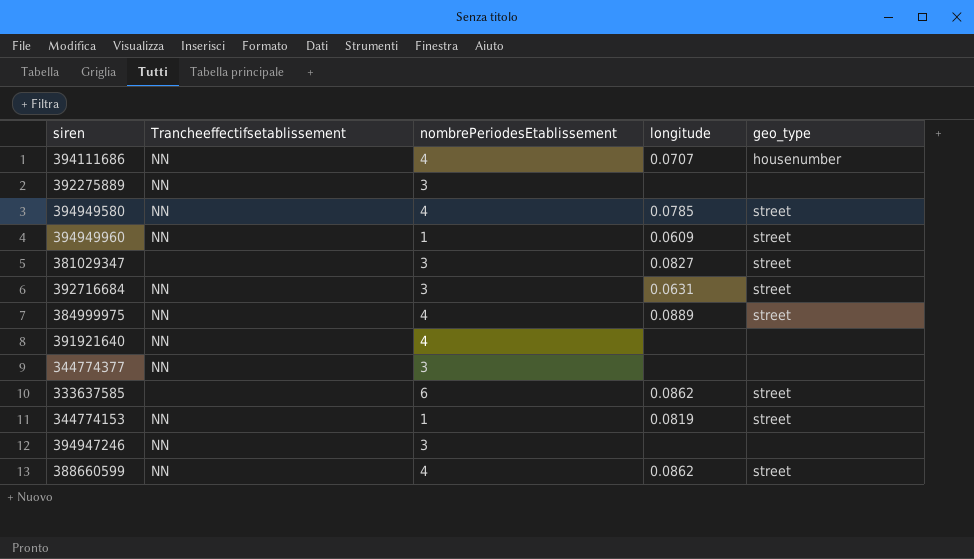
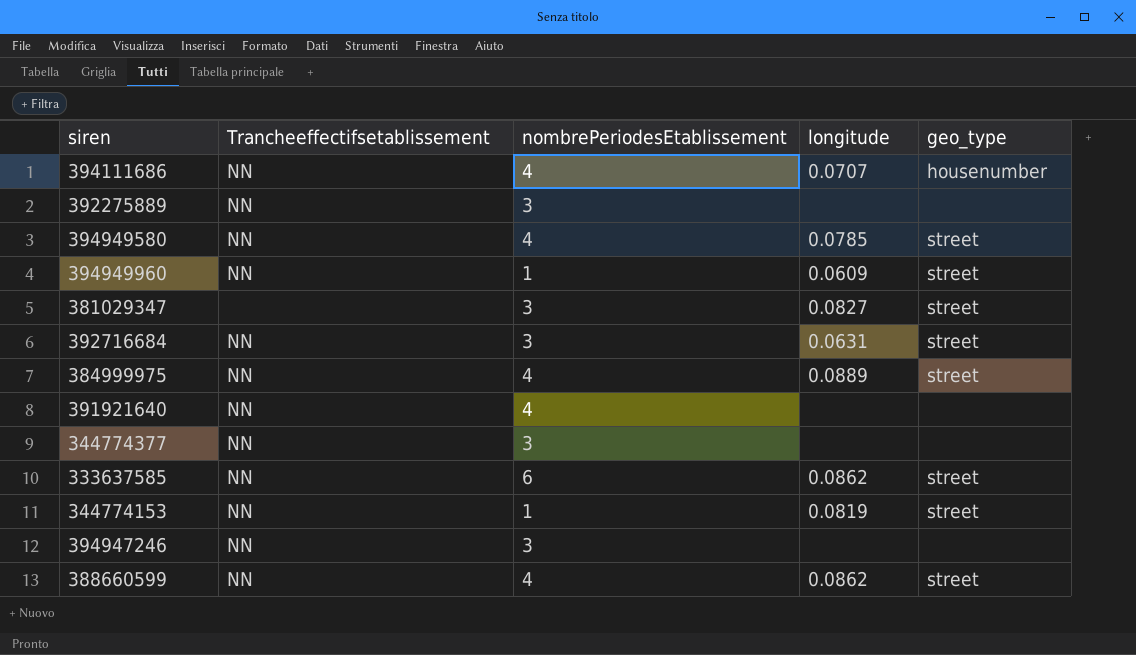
333637585 | Trancheeffectifsetablissement: none -> NN

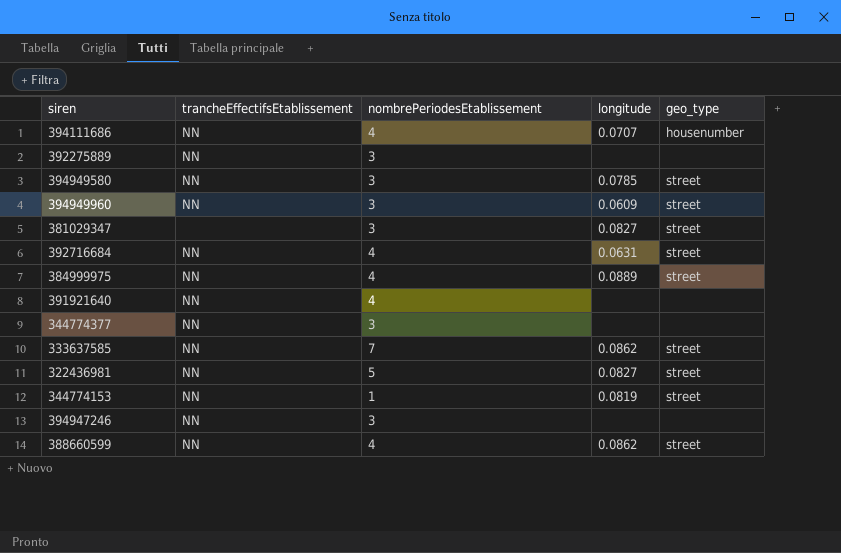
column name: Trancheeffectifsetablissement -> trancheEffectifsEtablissement
394949580 | nombrePeriodesEtablissement: 4 -> 3
394949960 | nombrePeriodesEtablissement: 1 -> 3
392716684 | nombrePeriodesEtablissement: 3 -> 4
333637585 | nombrePeriodesEtablissement: 6 -> 7
row 322436981: none -> NN | 5 | 0.0827 | street

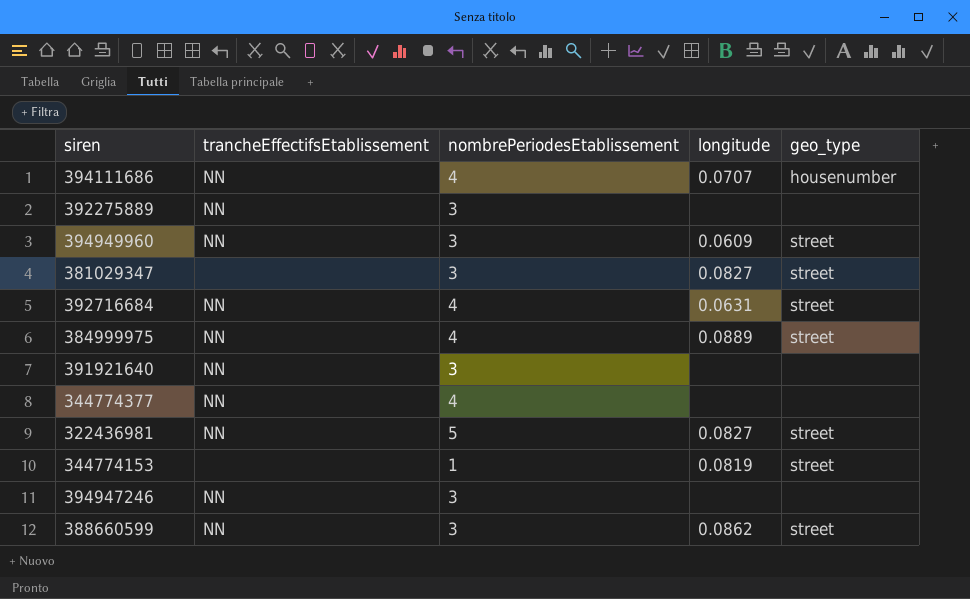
row 394949580: NN | 3 | 0.0785 | street -> none
row 333637585: NN | 7 | 0.0862 | street -> none
391921640 | nombrePeriodesEtablissement: 4 -> 3
344774377 | nombrePeriodesEtablissement: 3 -> 4
344774153 | trancheEffectifsEtablissement: NN -> none
388660599 | nombrePeriodesEtablissement: 4 -> 3

